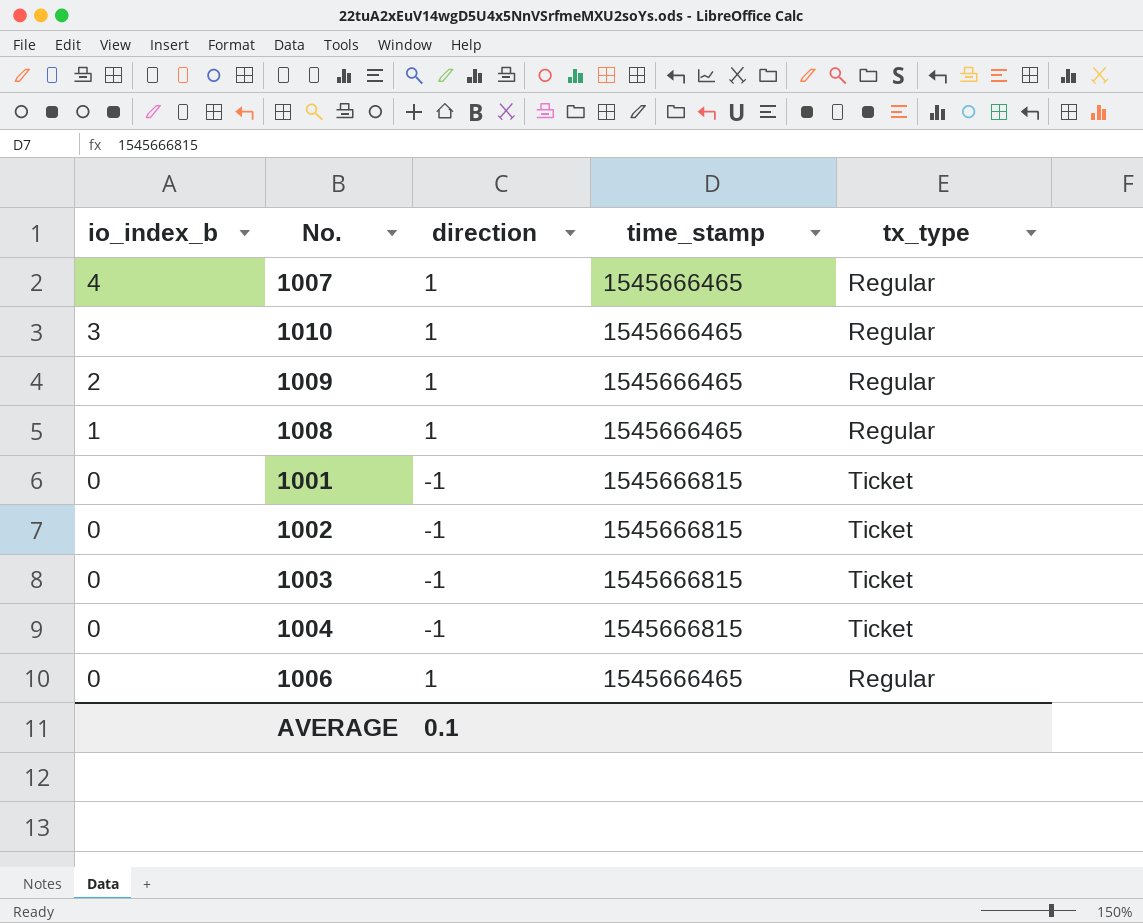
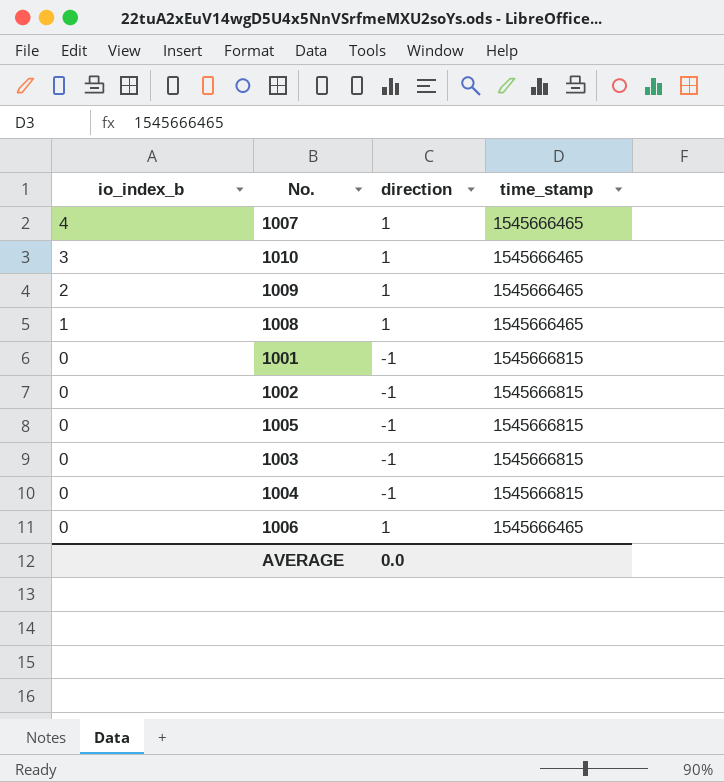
column tx_type | position: 5 -> none
row 1005: none -> 0 | -1 | 1545666815
AVERAGE | direction: 0.1 -> 0.0

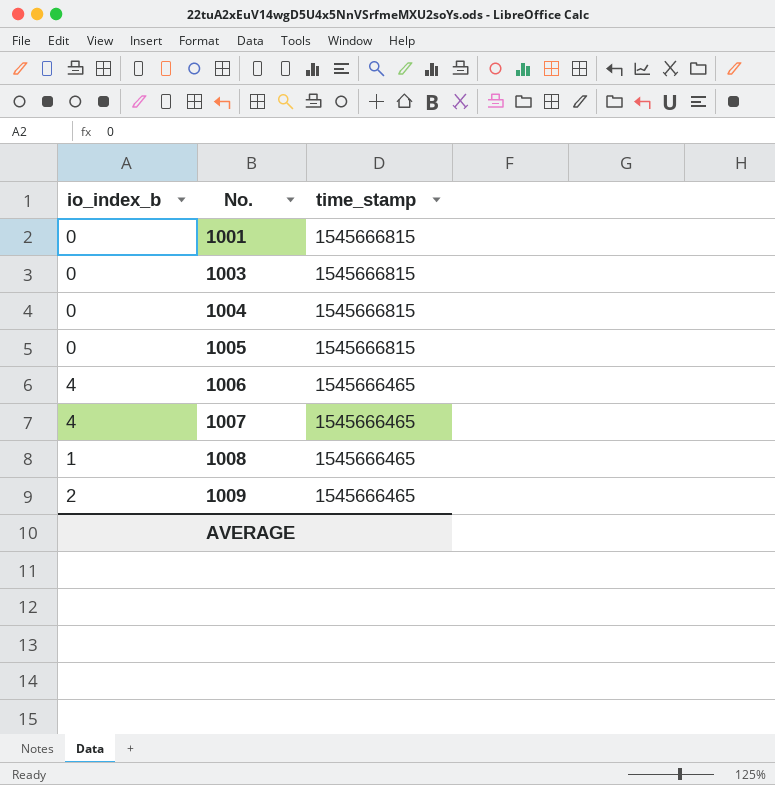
row order: io_index_b descending -> No. ascending
column direction | position: 3 -> none
row 1010: 3 | 1 | 1545666465 -> none
row 1002: 0 | -1 | 1545666815 -> none
1006 | io_index_b: 0 -> 4

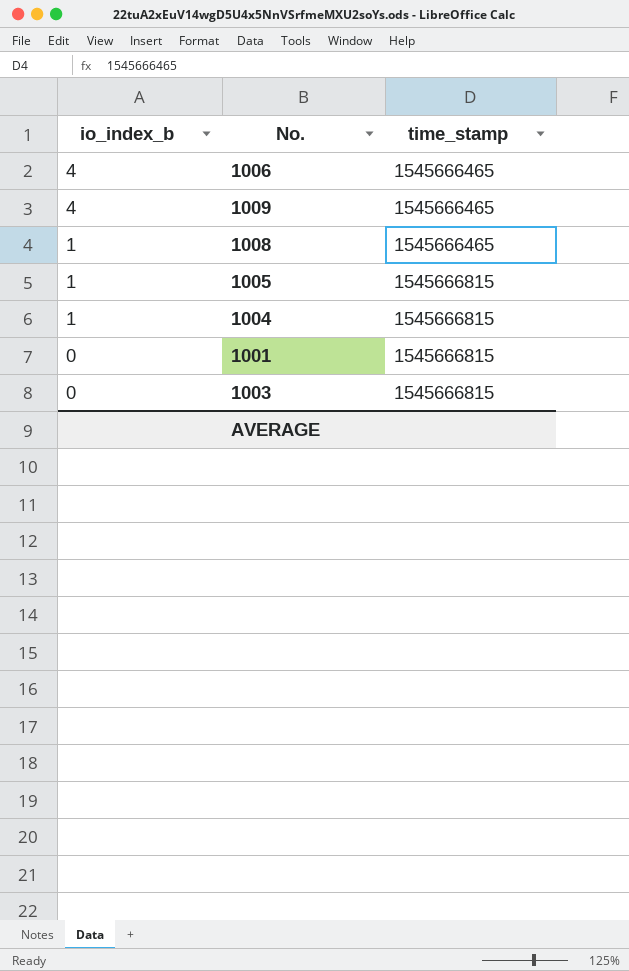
row order: No. ascending -> io_index_b descending
row 1007: 4 | 1545666465 -> none
1009 | io_index_b: 2 -> 4
1005 | io_index_b: 0 -> 1
1004 | io_index_b: 0 -> 1

